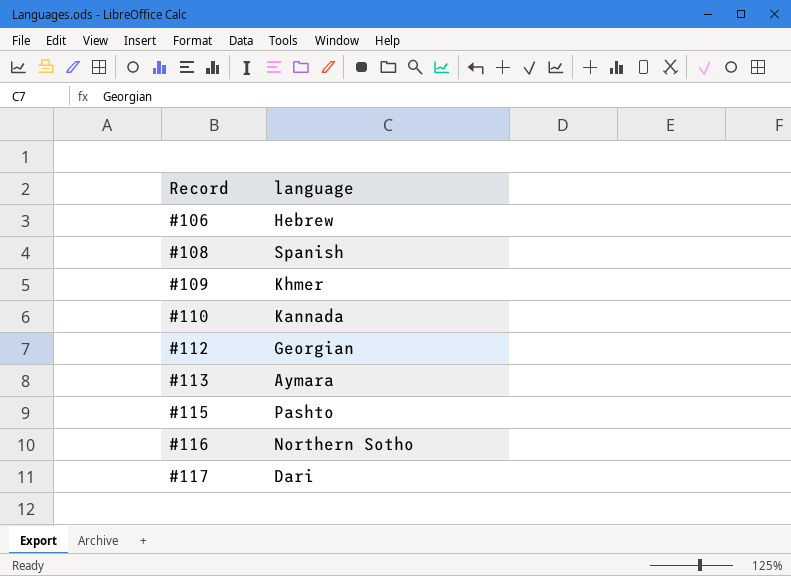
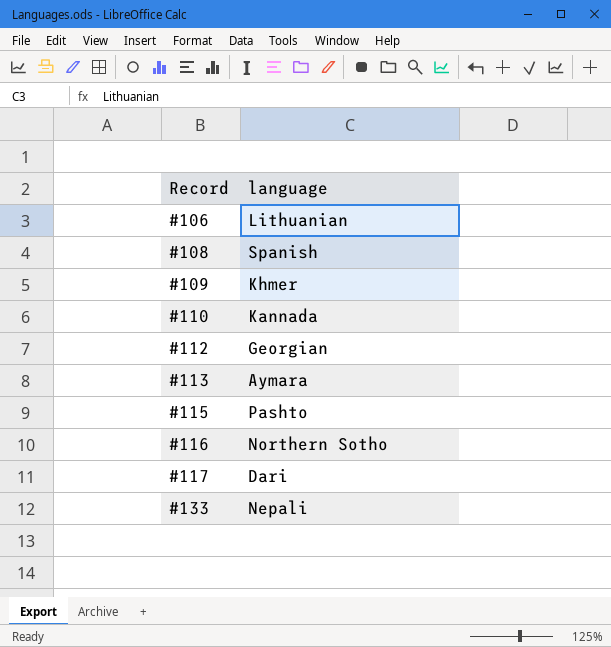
#106 | language: Hebrew -> Lithuanian
row #133: none -> Nepali

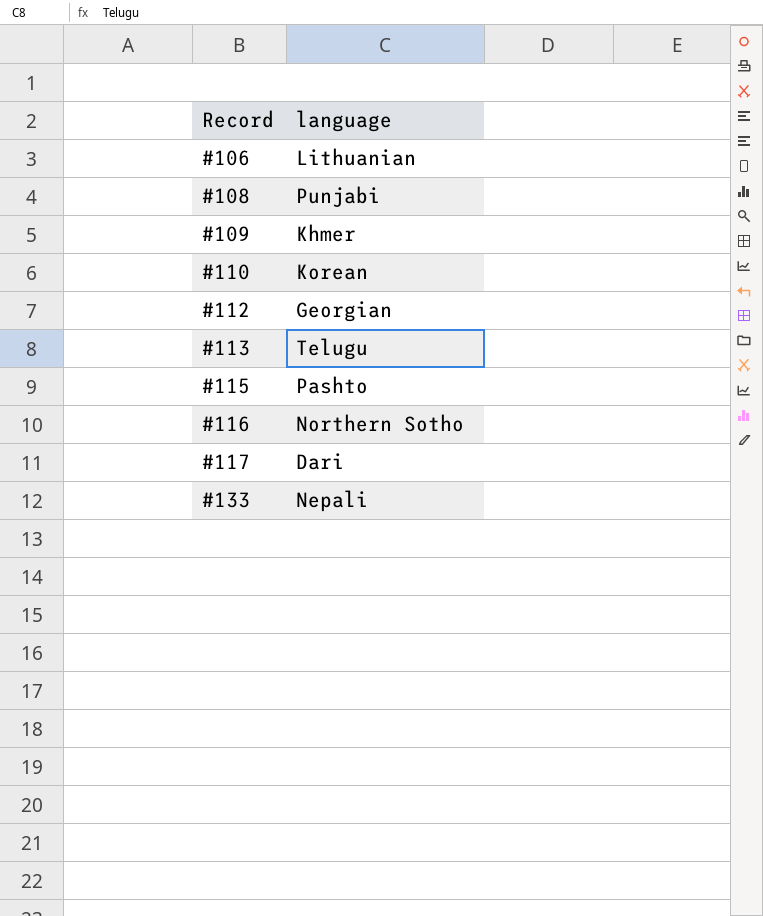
#108 | language: Spanish -> Punjabi
#110 | language: Kannada -> Korean
#113 | language: Aymara -> Telugu

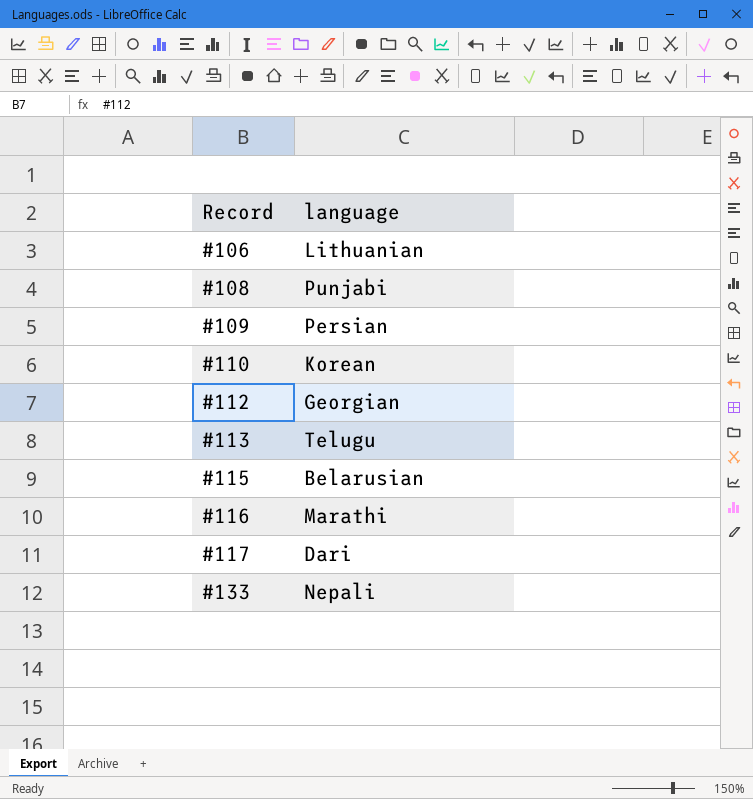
#109 | language: Khmer -> Persian
#115 | language: Pashto -> Belarusian
#116 | language: Northern Sotho -> Marathi

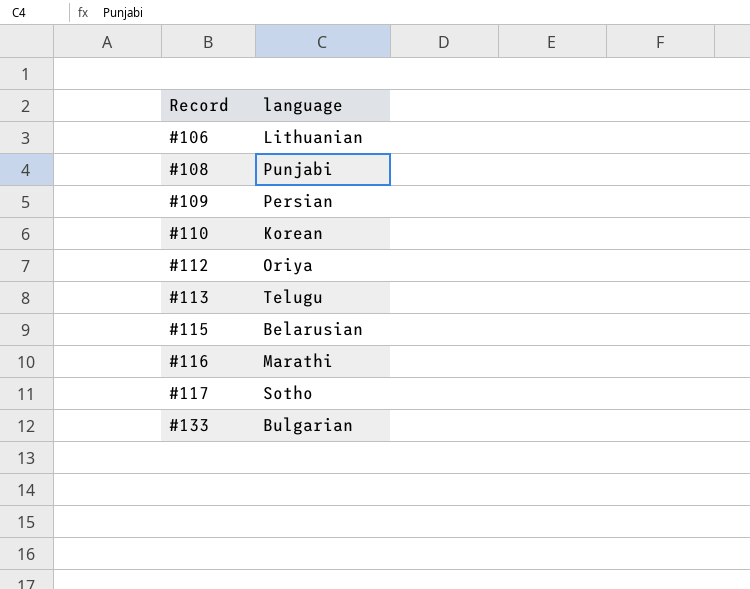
#112 | language: Georgian -> Oriya
#117 | language: Dari -> Sotho
#133 | language: Nepali -> Bulgarian

